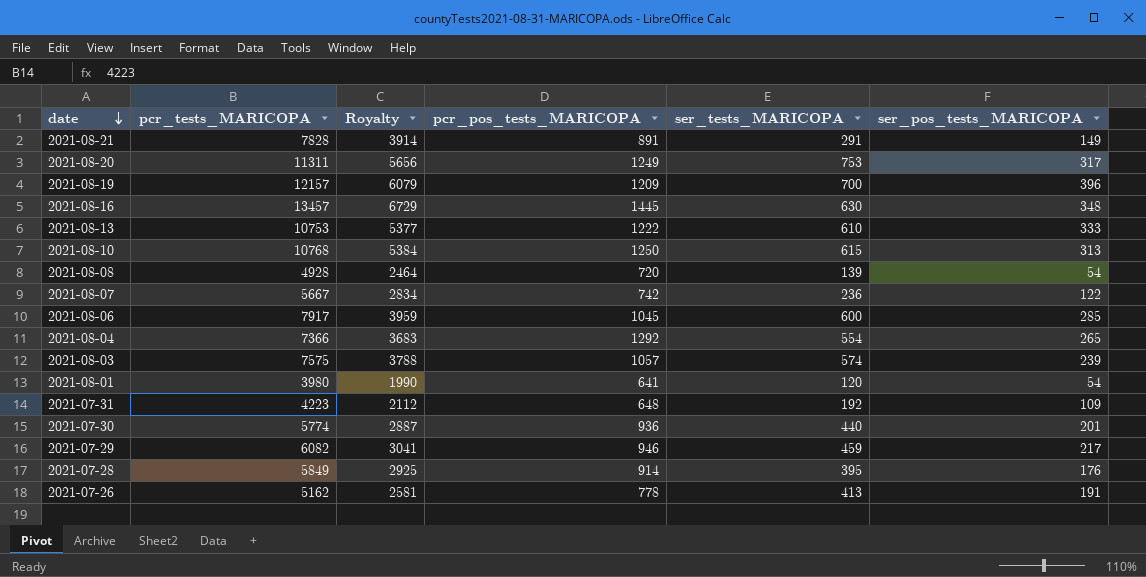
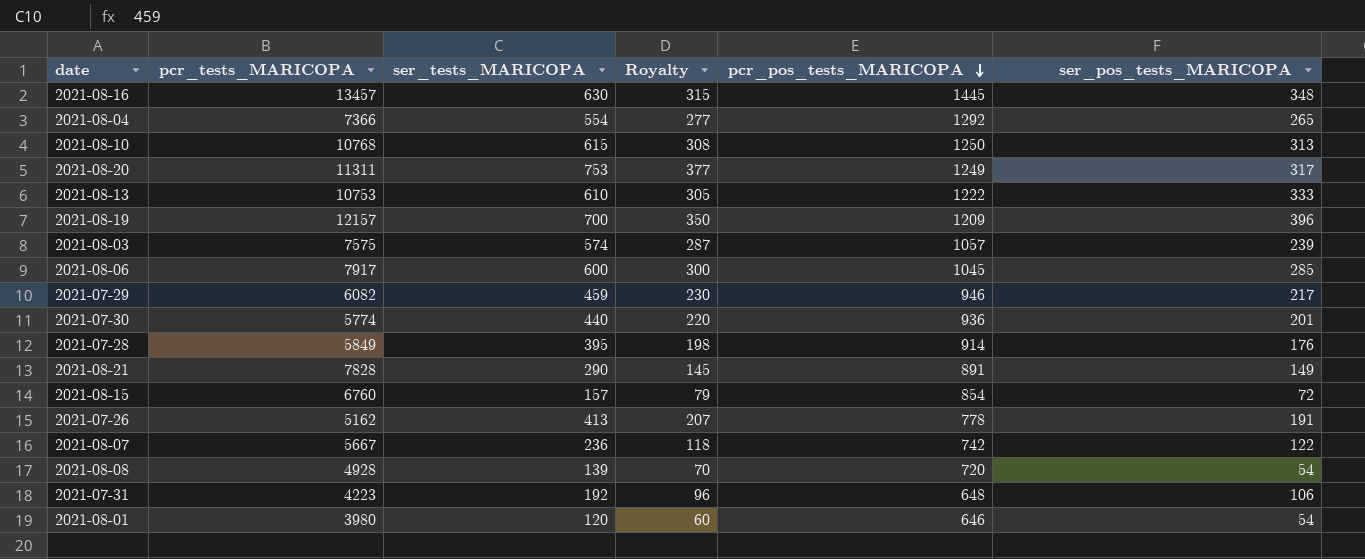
row order: date descending -> pcr_pos_tests_MARICOPA descending
column ser_tests_MARICOPA | position: 5 -> 3
column Royalty | formula: [pcr_tests_MARICOPA] * 0.5 -> [ser_tests_MARICOPA] * 0.5
2021-08-21 | ser_tests_MARICOPA: 291 -> 290
row 2021-08-15: none -> 6760 | 157 | 79 | 854 | 72
2021-07-31 | ser_pos_tests_MARICOPA: 109 -> 106
2021-08-01 | pcr_pos_tests_MARICOPA: 641 -> 646

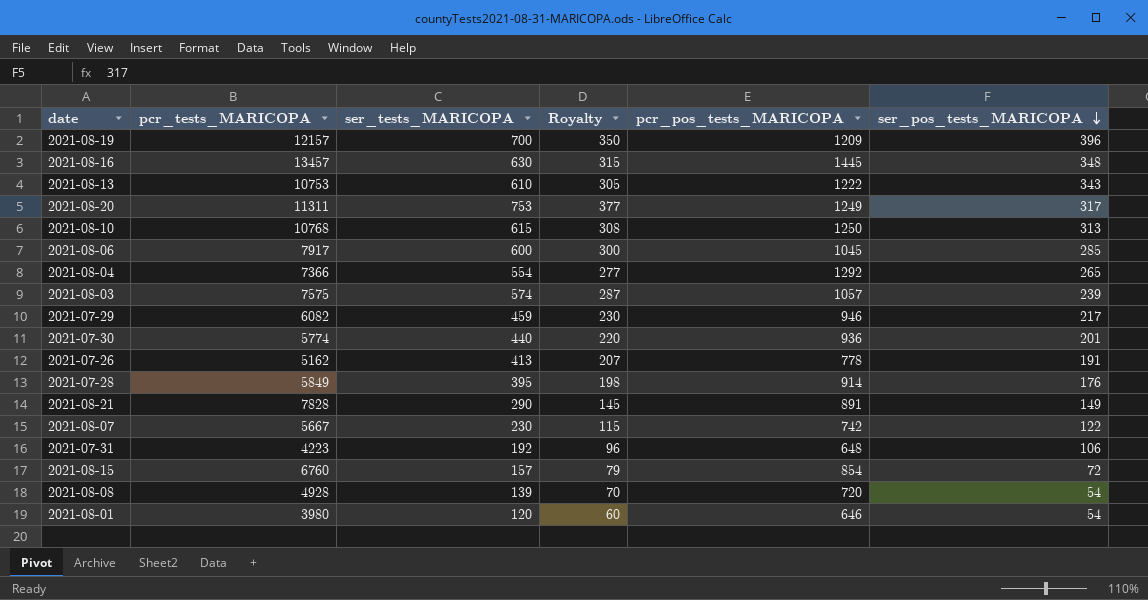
row order: pcr_pos_tests_MARICOPA descending -> ser_pos_tests_MARICOPA descending
2021-08-13 | ser_pos_tests_MARICOPA: 333 -> 343
2021-08-07 | ser_tests_MARICOPA: 236 -> 230
2021-08-07 | Royalty: 118 -> 115

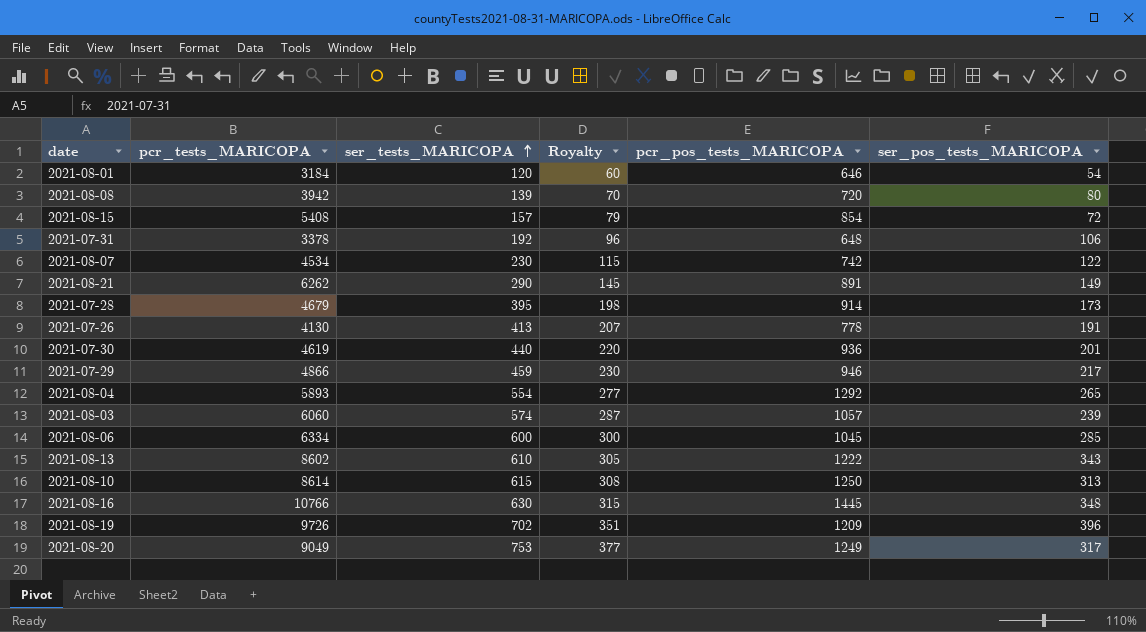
row order: ser_pos_tests_MARICOPA descending -> ser_tests_MARICOPA ascending
2021-08-01 | pcr_tests_MARICOPA: 3980 -> 3184
2021-08-08 | pcr_tests_MARICOPA: 4928 -> 3942
2021-08-08 | ser_pos_tests_MARICOPA: 54 -> 80
2021-08-15 | pcr_tests_MARICOPA: 6760 -> 5408
2021-07-31 | pcr_tests_MARICOPA: 4223 -> 3378
2021-08-07 | pcr_tests_MARICOPA: 5667 -> 4534
2021-08-21 | pcr_tests_MARICOPA: 7828 -> 6262
2021-07-28 | pcr_tests_MARICOPA: 5849 -> 4679
2021-07-28 | ser_pos_tests_MARICOPA: 176 -> 173
2021-07-26 | pcr_tests_MARICOPA: 5162 -> 4130
2021-07-30 | pcr_tests_MARICOPA: 5774 -> 4619
2021-07-29 | pcr_tests_MARICOPA: 6082 -> 4866
2021-08-04 | pcr_tests_MARICOPA: 7366 -> 5893
2021-08-03 | pcr_tests_MARICOPA: 7575 -> 6060
2021-08-06 | pcr_tests_MARICOPA: 7917 -> 6334
2021-08-13 | pcr_tests_MARICOPA: 10753 -> 8602
2021-08-10 | pcr_tests_MARICOPA: 10768 -> 8614
2021-08-16 | pcr_tests_MARICOPA: 13457 -> 10766
2021-08-19 | pcr_tests_MARICOPA: 12157 -> 9726
2021-08-19 | ser_tests_MARICOPA: 700 -> 702
2021-08-19 | Royalty: 350 -> 351
2021-08-20 | pcr_tests_MARICOPA: 11311 -> 9049

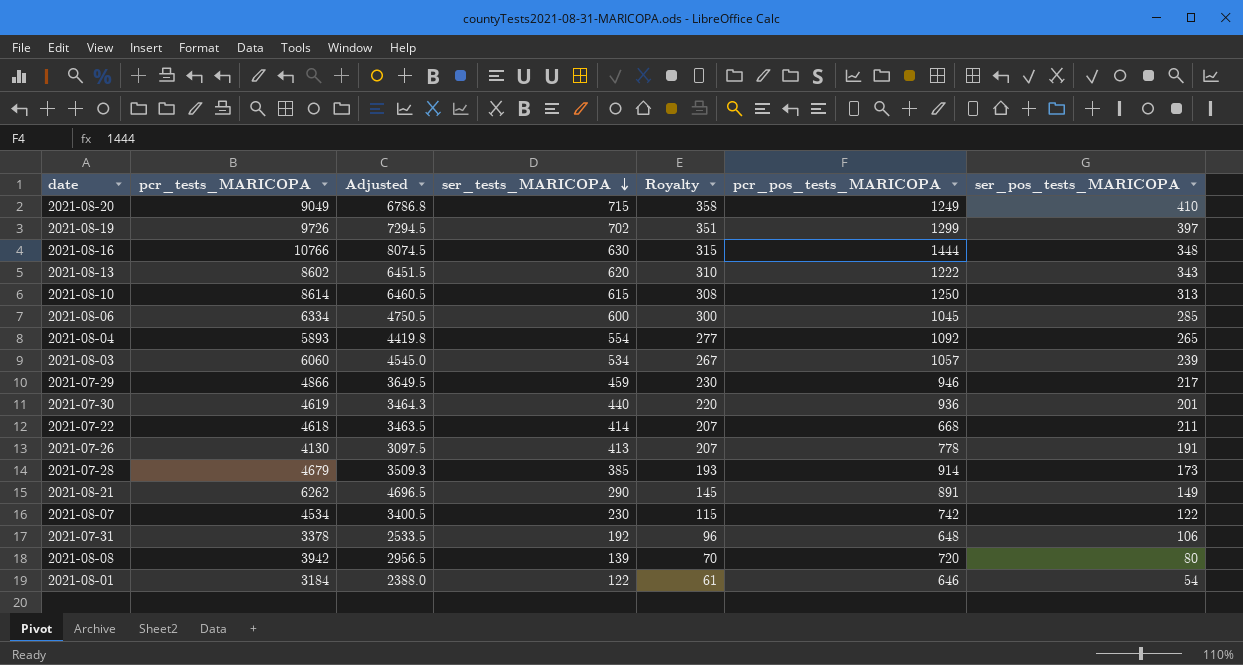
row order: ser_tests_MARICOPA ascending -> ser_tests_MARICOPA descending
column Adjusted | formula: none -> [pcr_tests_MARICOPA] * 0.75
row 2021-08-15: 5408 | 157 | 79 | 854 | 72 -> none
2021-08-20 | ser_tests_MARICOPA: 753 -> 715
2021-08-20 | Royalty: 377 -> 358
2021-08-20 | ser_pos_tests_MARICOPA: 317 -> 410
2021-08-19 | pcr_pos_tests_MARICOPA: 1209 -> 1299
2021-08-19 | ser_pos_tests_MARICOPA: 396 -> 397
2021-08-16 | pcr_pos_tests_MARICOPA: 1445 -> 1444
2021-08-13 | ser_tests_MARICOPA: 610 -> 620
2021-08-13 | Royalty: 305 -> 310
2021-08-04 | pcr_pos_tests_MARICOPA: 1292 -> 1092
2021-08-03 | ser_tests_MARICOPA: 574 -> 534
2021-08-03 | Royalty: 287 -> 267
row 2021-07-22: none -> 4618 | 3463.5 | 414 | 207 | 668 | 211
2021-07-28 | ser_tests_MARICOPA: 395 -> 385
2021-07-28 | Royalty: 198 -> 193
2021-08-01 | ser_tests_MARICOPA: 120 -> 122
2021-08-01 | Royalty: 60 -> 61

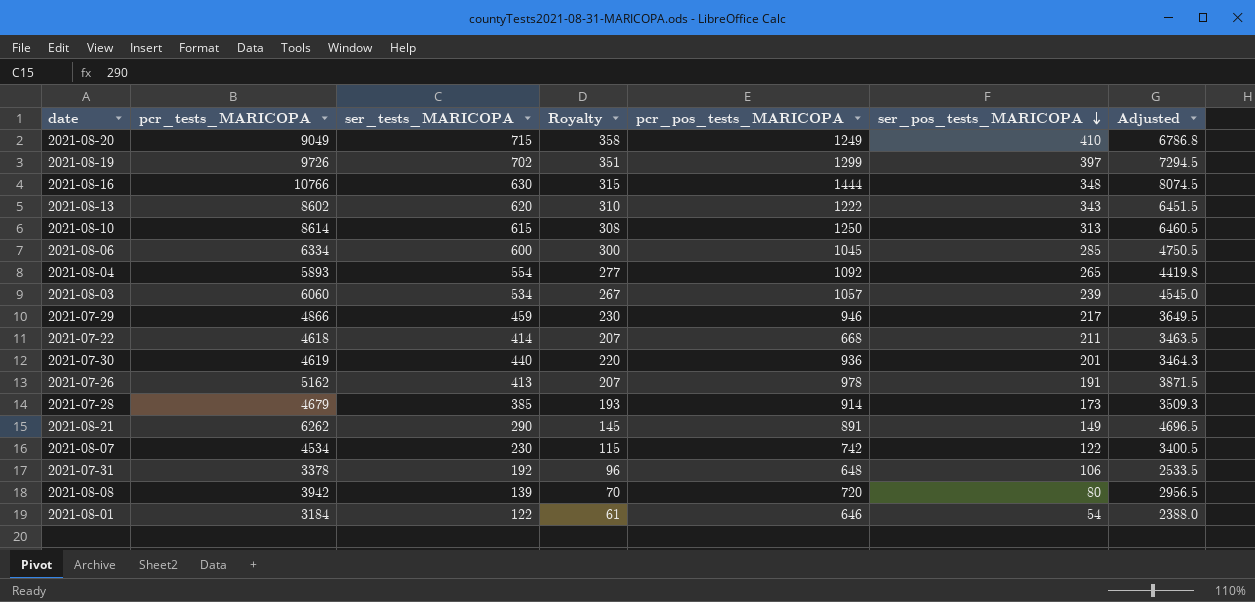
row order: ser_tests_MARICOPA descending -> ser_pos_tests_MARICOPA descending
column Adjusted | position: 3 -> 7
2021-07-26 | pcr_tests_MARICOPA: 4130 -> 5162
2021-07-26 | pcr_pos_tests_MARICOPA: 778 -> 978
2021-07-26 | Adjusted: 3097.5 -> 3871.5

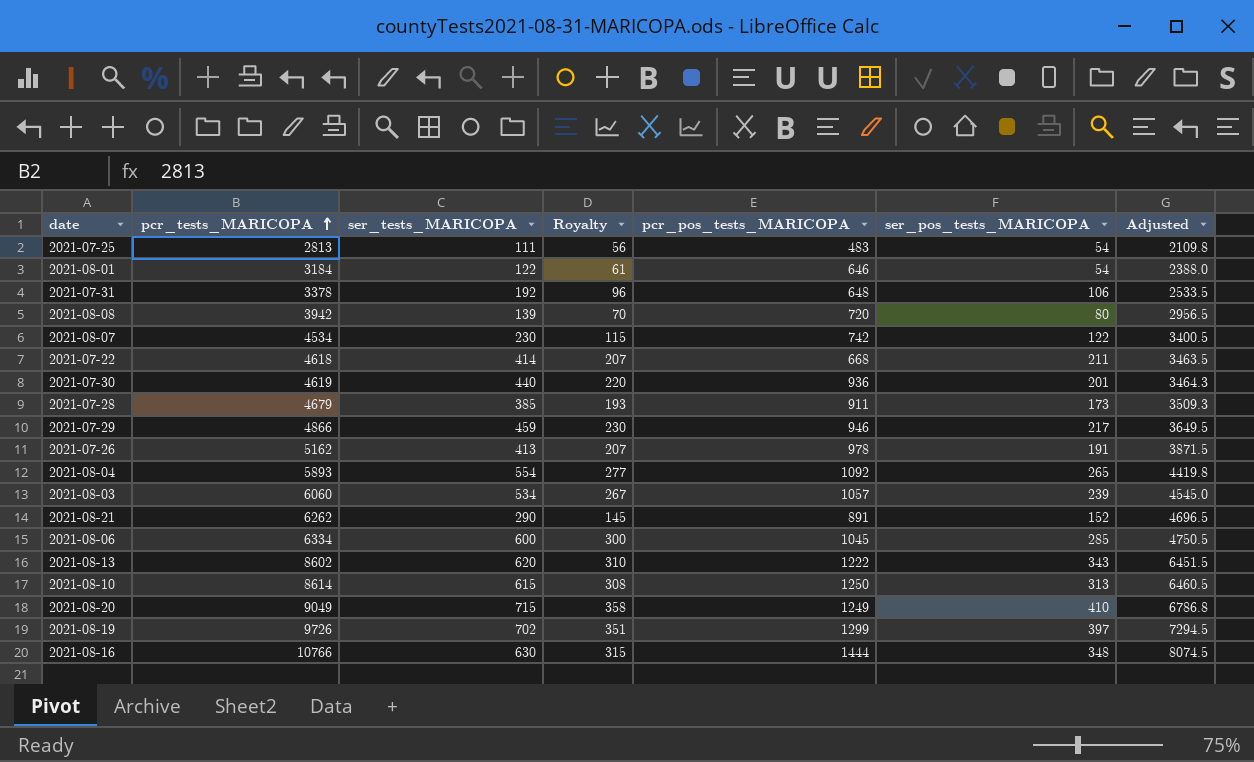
row order: ser_pos_tests_MARICOPA descending -> pcr_tests_MARICOPA ascending
row 2021-07-25: none -> 2813 | 111 | 56 | 483 | 54 | 2109.8
2021-07-28 | pcr_pos_tests_MARICOPA: 914 -> 911
2021-08-21 | ser_pos_tests_MARICOPA: 149 -> 152

